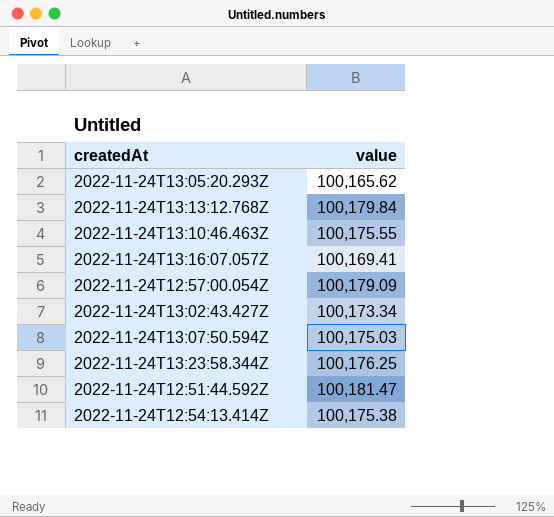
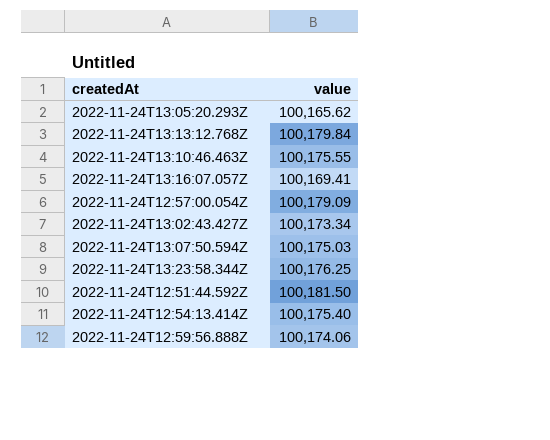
2022-11-24T12:51:44.592Z | value: 100,181.47 -> 100,181.50
2022-11-24T12:54:13.414Z | value: 100,175.38 -> 100,175.40
row 2022-11-24T12:59:56.888Z: none -> 100,174.06

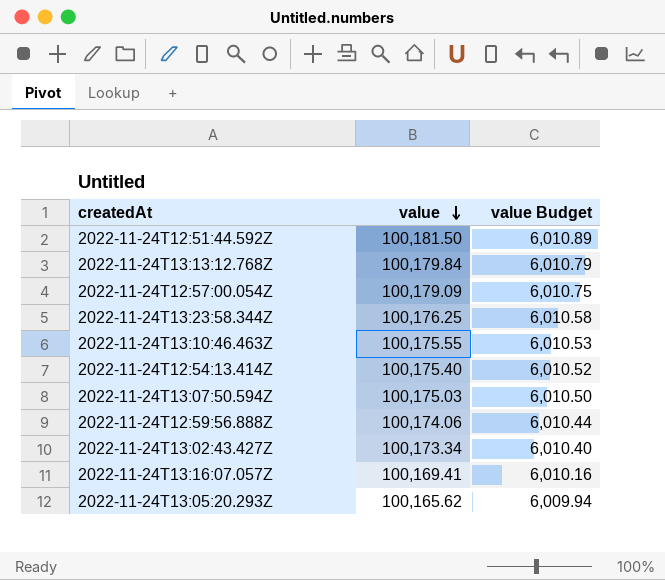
row order: none -> value descending
column value Budget | formula: none -> [value] * 0.06

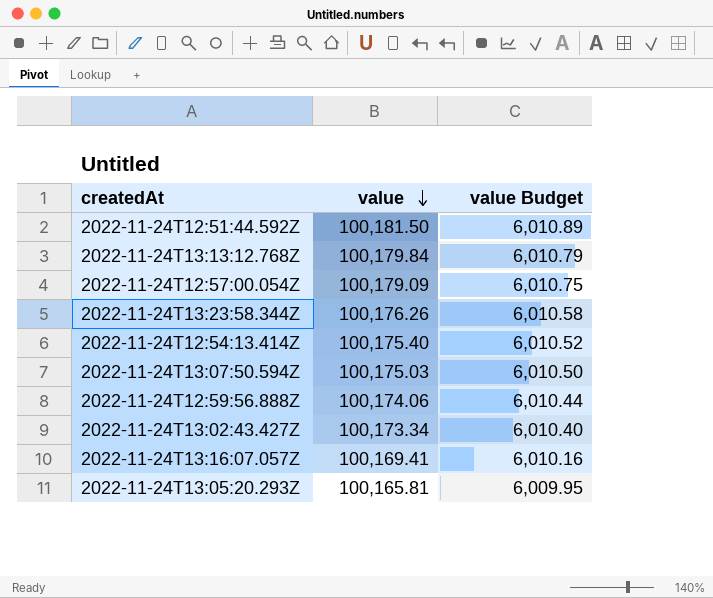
row 2022-11-24T13:10:46.463Z: 100,175.55 | 6,010.53 -> none
2022-11-24T13:23:58.344Z | value: 100,176.25 -> 100,176.26
2022-11-24T13:05:20.293Z | value: 100,165.62 -> 100,165.81
2022-11-24T13:05:20.293Z | value Budget: 6,009.94 -> 6,009.95

